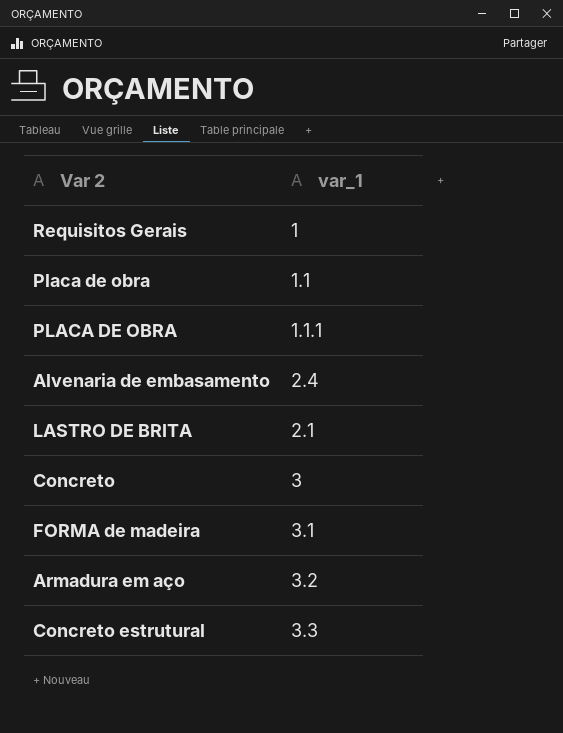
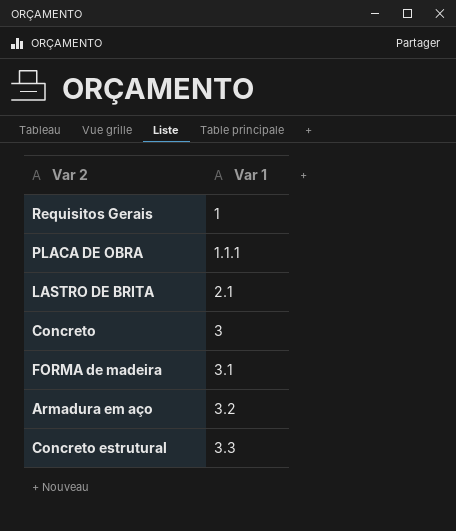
column name: var_1 -> Var 1
row Placa de obra: 1.1 -> none
row Alvenaria de embasamento: 2.4 -> none

